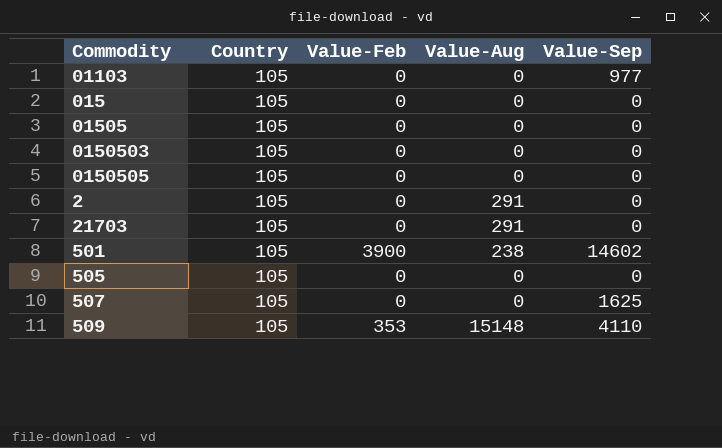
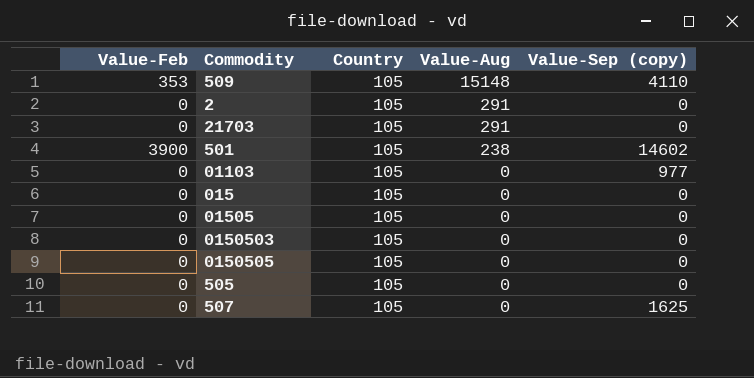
row order: none -> Value-Aug descending
column Value-Feb | position: 3 -> 1
column name: Value-Sep -> Value-Sep (copy)

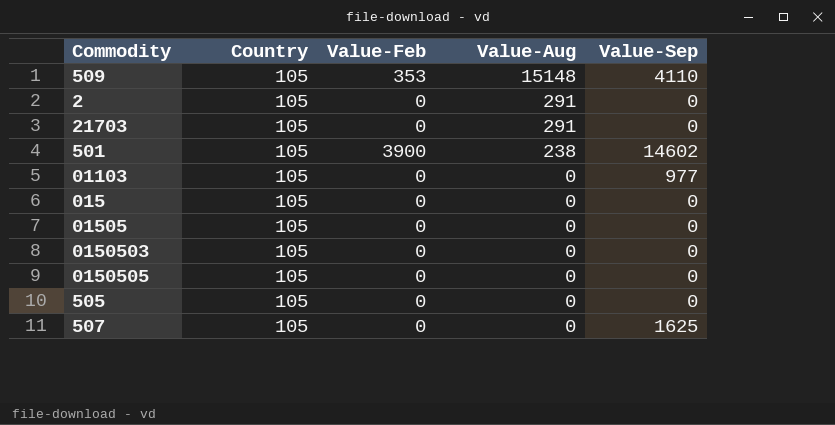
column Value-Feb | position: 1 -> 3
column name: Value-Sep (copy) -> Value-Sep

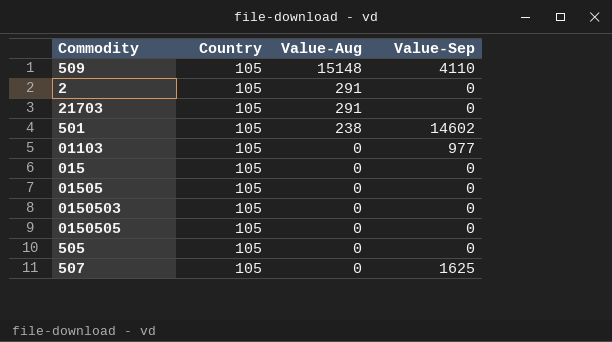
column Value-Feb | position: 3 -> none

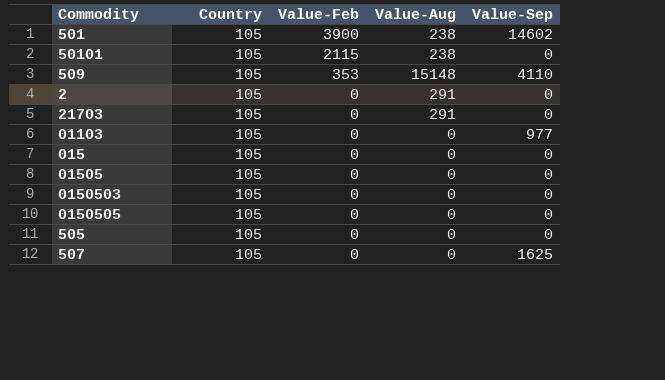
row order: Value-Aug descending -> Value-Feb descending
column Value-Feb | position: none -> 3
row 50101: none -> 105 | 2115 | 238 | 0

